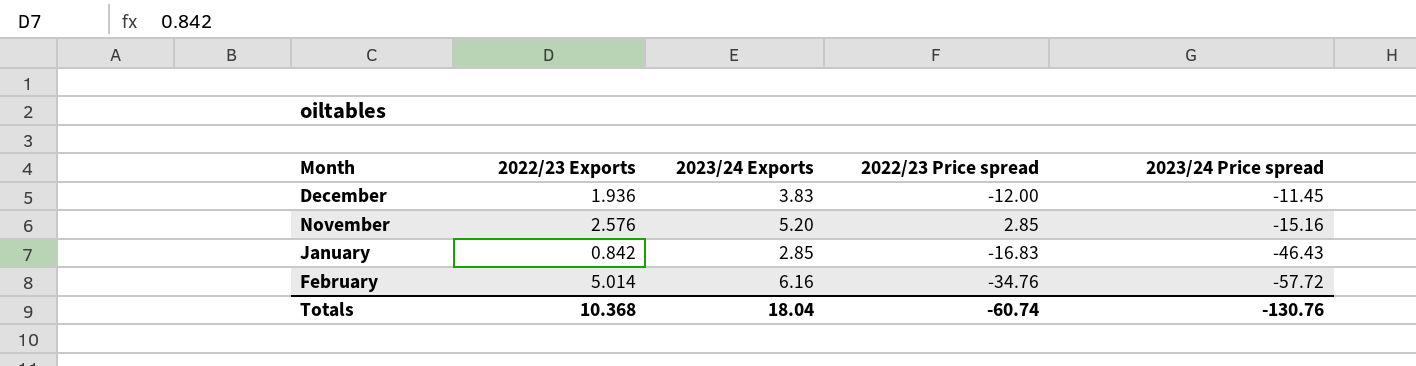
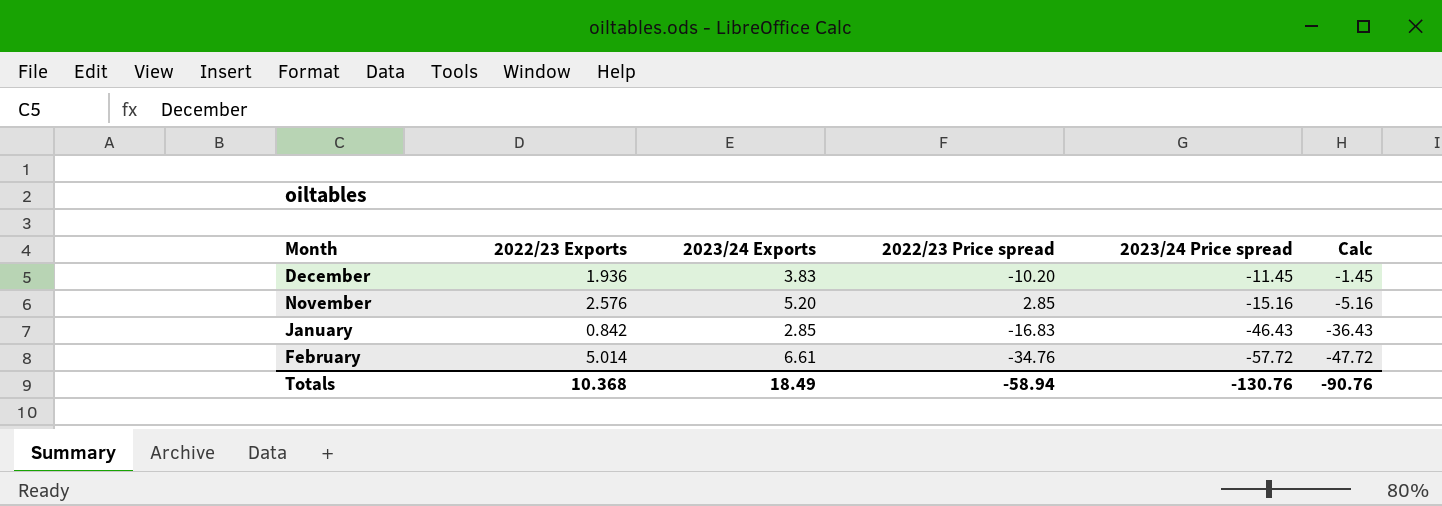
column Calc | formula: none -> [2023/24 Price spread] + 10
December | 2022/23 Price spread: -12.00 -> -10.20
February | 2023/24 Exports: 6.16 -> 6.61
Totals | 2023/24 Exports: 18.04 -> 18.49
Totals | 2022/23 Price spread: -60.74 -> -58.94

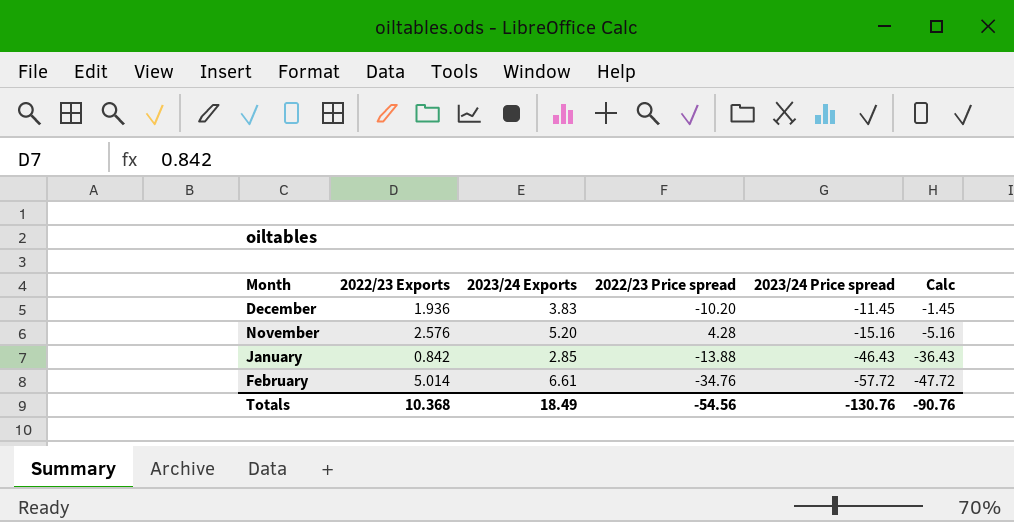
November | 2022/23 Price spread: 2.85 -> 4.28
January | 2022/23 Price spread: -16.83 -> -13.88
Totals | 2022/23 Price spread: -58.94 -> -54.56

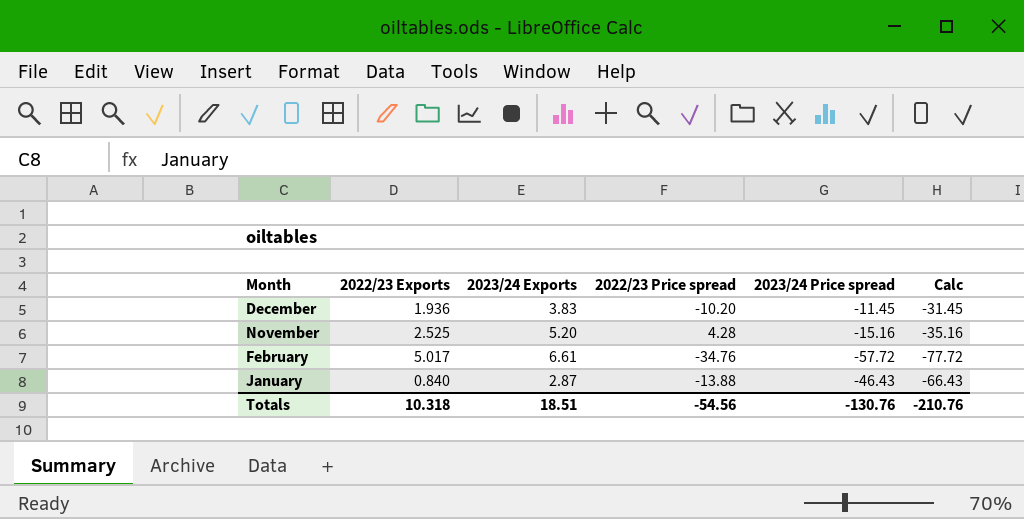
row order: 2023/24 Price spread descending -> Month descending
column Calc | formula: [2023/24 Price spread] + 10 -> [2023/24 Price spread] - 20
November | 2022/23 Exports: 2.576 -> 2.525
February | 2022/23 Exports: 5.014 -> 5.017
January | 2022/23 Exports: 0.842 -> 0.840
January | 2023/24 Exports: 2.85 -> 2.87
Totals | 2022/23 Exports: 10.368 -> 10.318
Totals | 2023/24 Exports: 18.49 -> 18.51
Totals | Calc: -90.76 -> -210.76

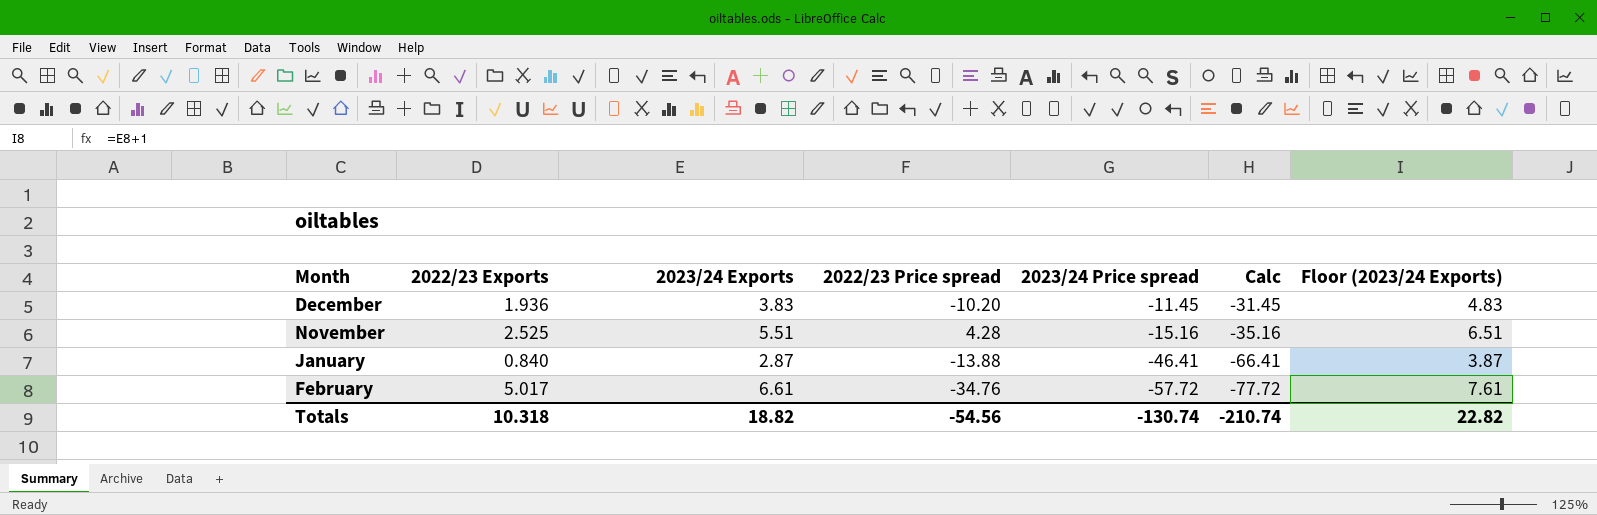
row order: Month descending -> 2023/24 Price spread descending
column Floor (2023/24 Exports) | formula: none -> [2023/24 Exports] + 1
November | 2023/24 Exports: 5.20 -> 5.51
January | 2023/24 Price spread: -46.43 -> -46.41
January | Calc: -66.43 -> -66.41
Totals | 2023/24 Exports: 18.51 -> 18.82
Totals | 2023/24 Price spread: -130.76 -> -130.74
Totals | Calc: -210.76 -> -210.74

